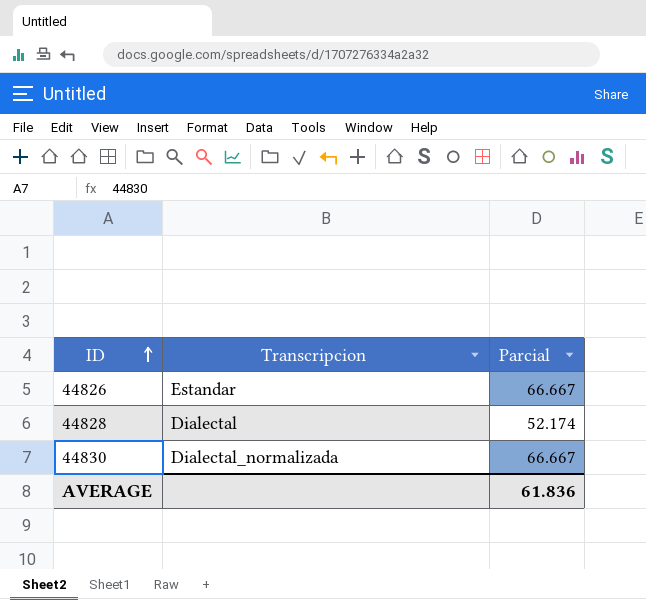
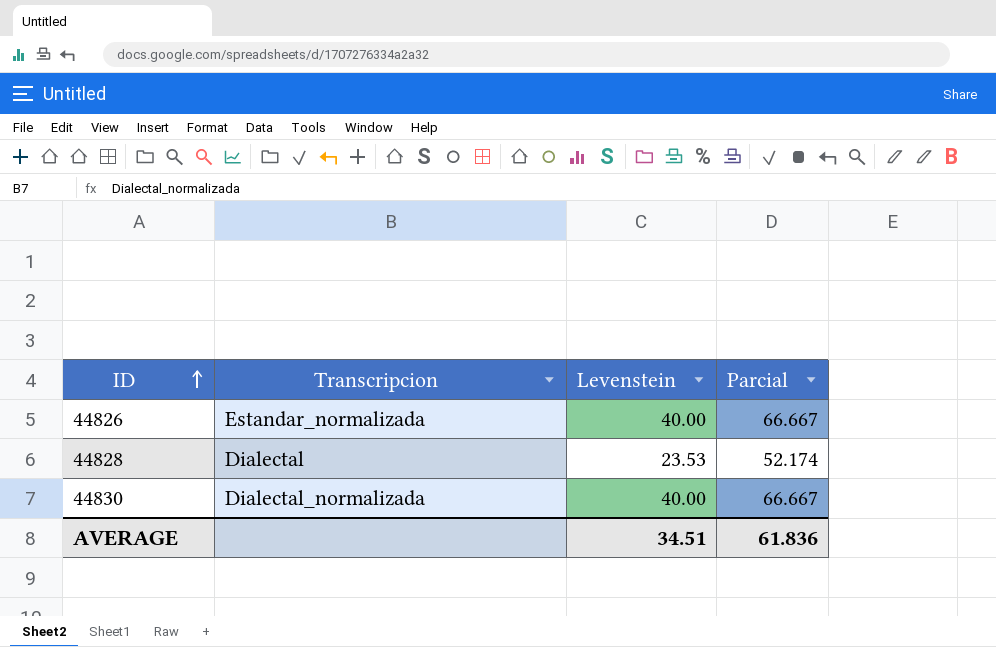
column Levenstein | position: none -> 3
44826 | Transcripcion: Estandar -> Estandar_normalizada

